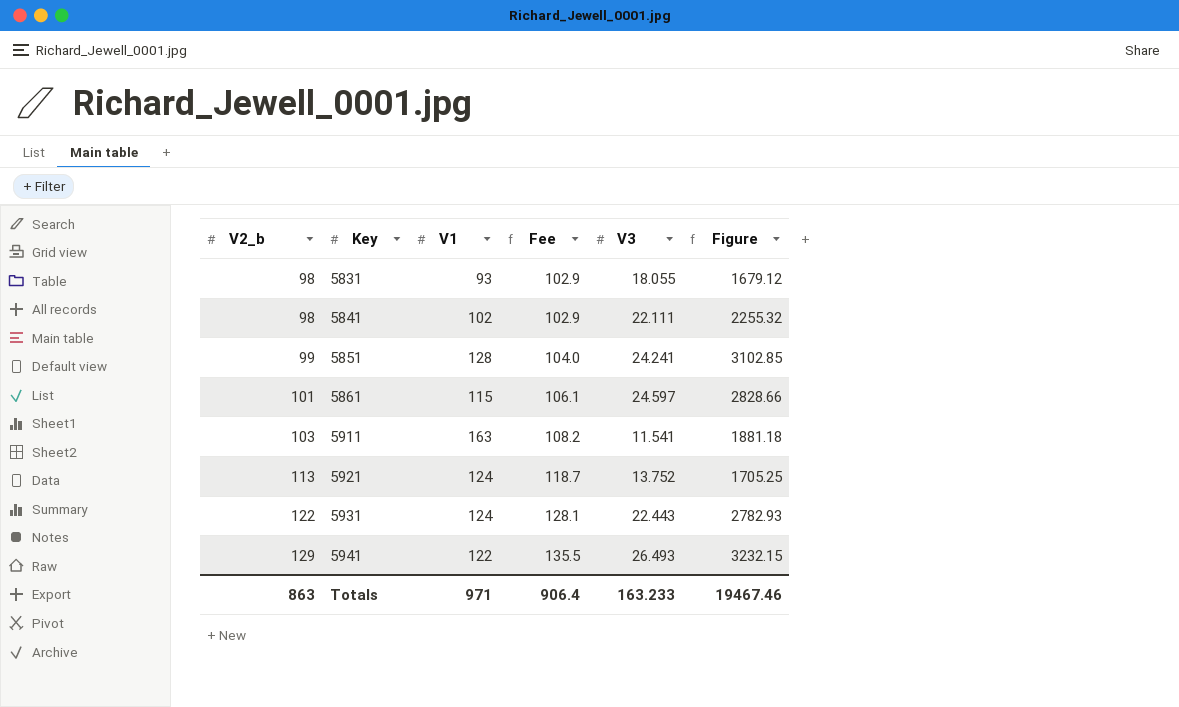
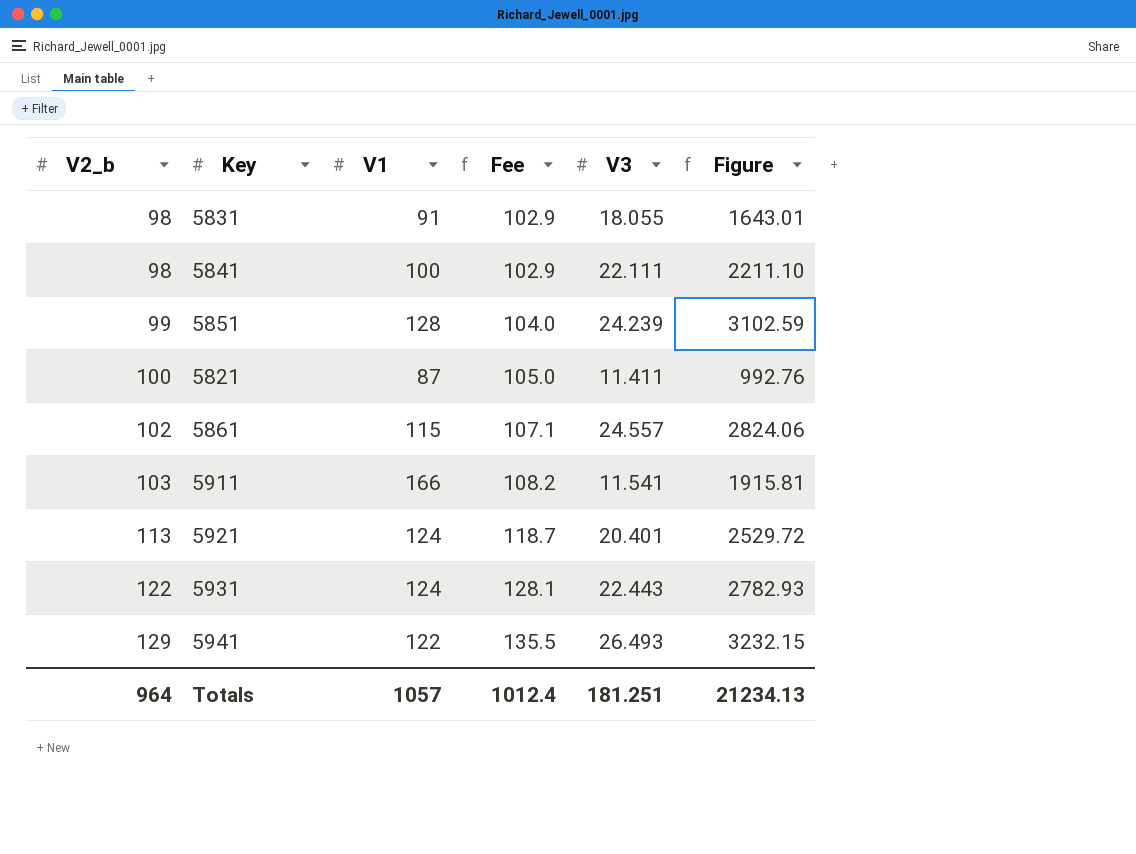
5831 | V1: 93 -> 91
5831 | Figure: 1679.12 -> 1643.01
5841 | V1: 102 -> 100
5841 | Figure: 2255.32 -> 2211.10
5851 | V3: 24.241 -> 24.239
5851 | Figure: 3102.85 -> 3102.59
row 5821: none -> 100 | 87 | 105.0 | 11.411 | 992.76
5861 | V2_b: 101 -> 102
5861 | Fee: 106.1 -> 107.1
5861 | V3: 24.597 -> 24.557
5861 | Figure: 2828.66 -> 2824.06
5911 | V1: 163 -> 166
5911 | Figure: 1881.18 -> 1915.81
5921 | V3: 13.752 -> 20.401
5921 | Figure: 1705.25 -> 2529.72
Totals | V2_b: 863 -> 964
Totals | V1: 971 -> 1057
Totals | Fee: 906.4 -> 1012.4
Totals | V3: 163.233 -> 181.251
Totals | Figure: 19467.46 -> 21234.13

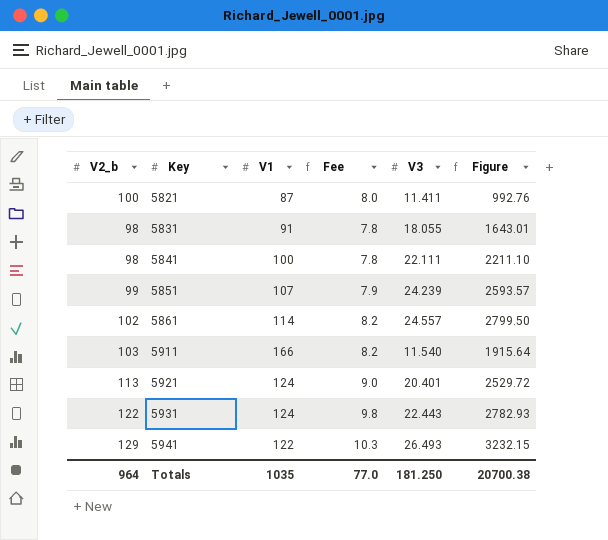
row order: V2_b ascending -> Key ascending
column Fee | formula: [V2_b] * 1.05 -> [V2_b] * 0.08
5851 | V1: 128 -> 107
5851 | Figure: 3102.59 -> 2593.57
5861 | V1: 115 -> 114
5861 | Figure: 2824.06 -> 2799.50
5911 | V3: 11.541 -> 11.540
5911 | Figure: 1915.81 -> 1915.64
Totals | V1: 1057 -> 1035
Totals | Fee: 1012.4 -> 77.0
Totals | V3: 181.251 -> 181.250
Totals | Figure: 21234.13 -> 20700.38

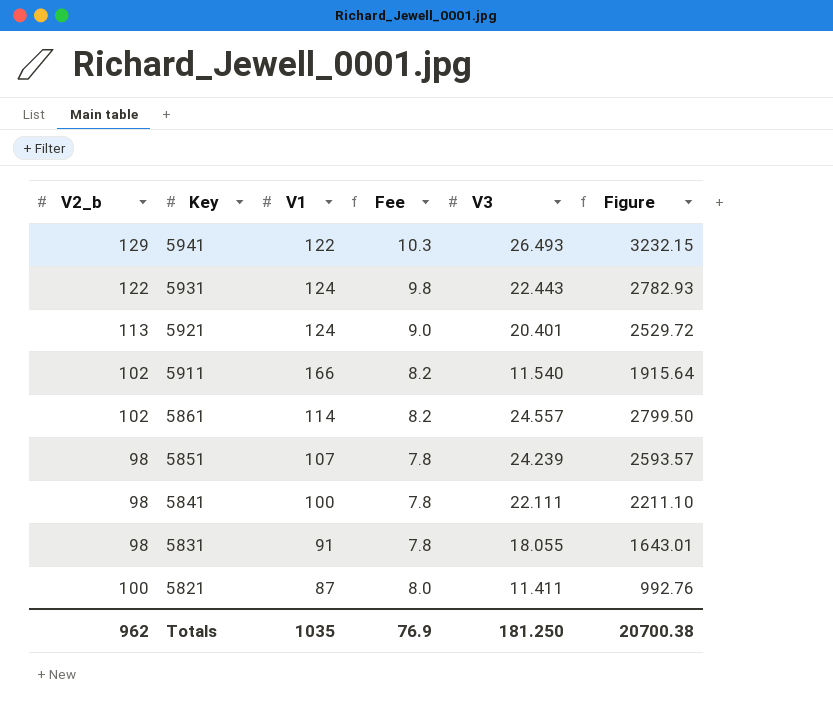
row order: Key ascending -> Key descending
5911 | V2_b: 103 -> 102
5851 | V2_b: 99 -> 98
5851 | Fee: 7.9 -> 7.8
Totals | V2_b: 964 -> 962
Totals | Fee: 77.0 -> 76.9

